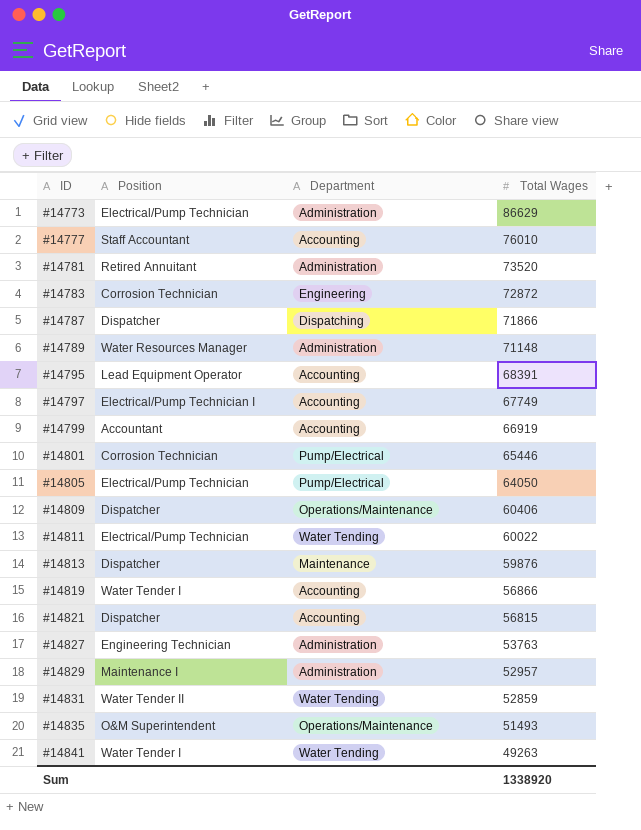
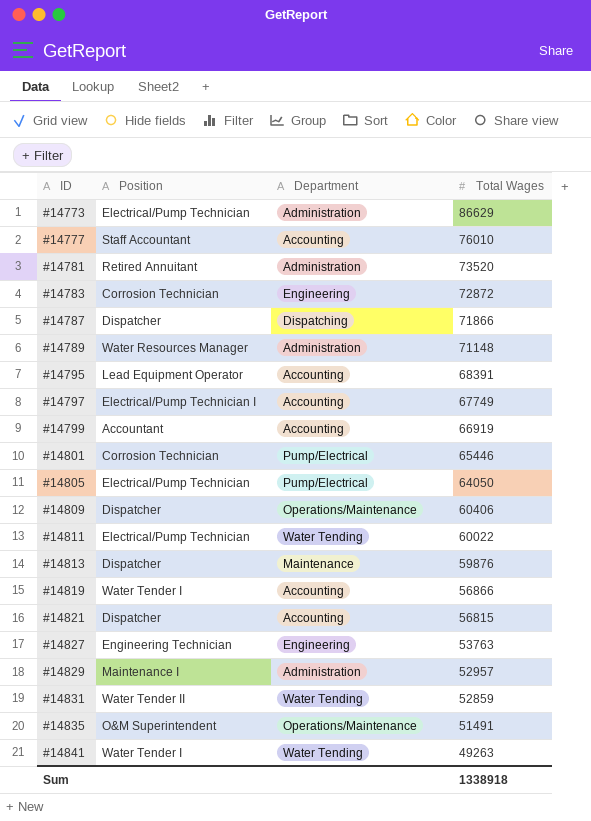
#14827 | Department: Administration -> Engineering
#14835 | Total Wages: 51493 -> 51491
Sum | Total Wages: 1338920 -> 1338918

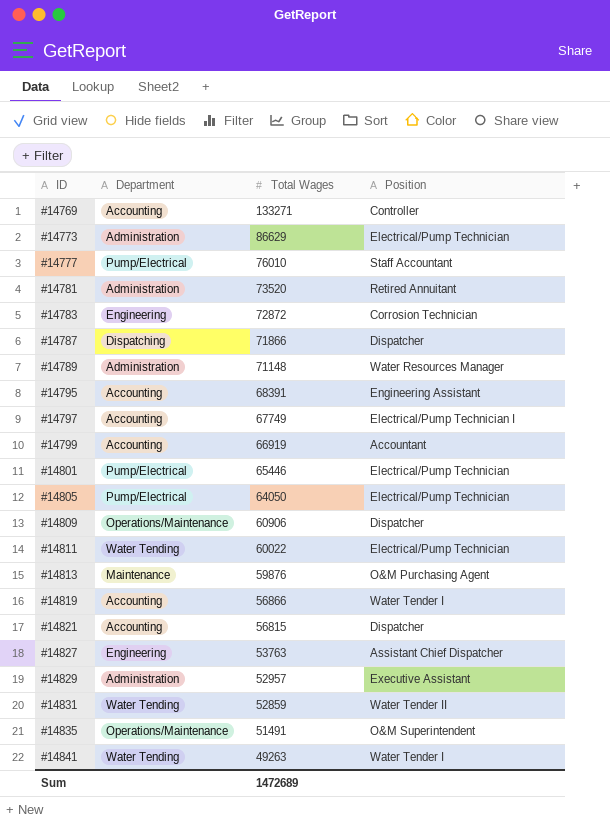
column Position | position: 2 -> 4
row #14769: none -> Accounting | 133271 | Controller
#14777 | Department: Accounting -> Pump/Electrical
#14795 | Position: Lead Equipment Operator -> Engineering Assistant
#14801 | Position: Corrosion Technician -> Electrical/Pump Technician
#14809 | Total Wages: 60406 -> 60906
#14813 | Position: Dispatcher -> O&M Purchasing Agent
#14827 | Position: Engineering Technician -> Assistant Chief Dispatcher
#14829 | Position: Maintenance I -> Executive Assistant
Sum | Total Wages: 1338918 -> 1472689

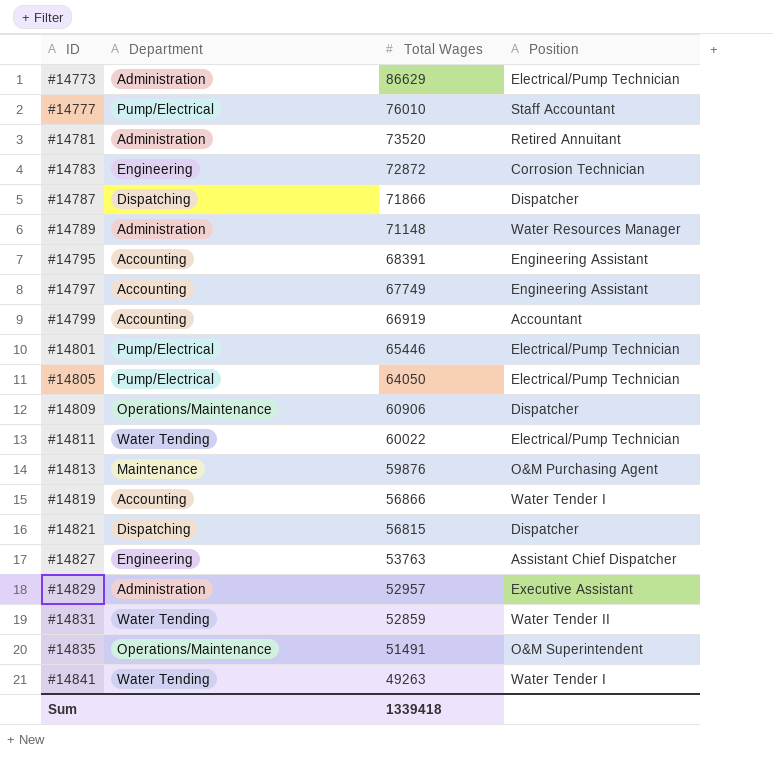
row #14769: Accounting | 133271 | Controller -> none
#14797 | Position: Electrical/Pump Technician I -> Engineering Assistant
#14821 | Department: Accounting -> Dispatching
Sum | Total Wages: 1472689 -> 1339418

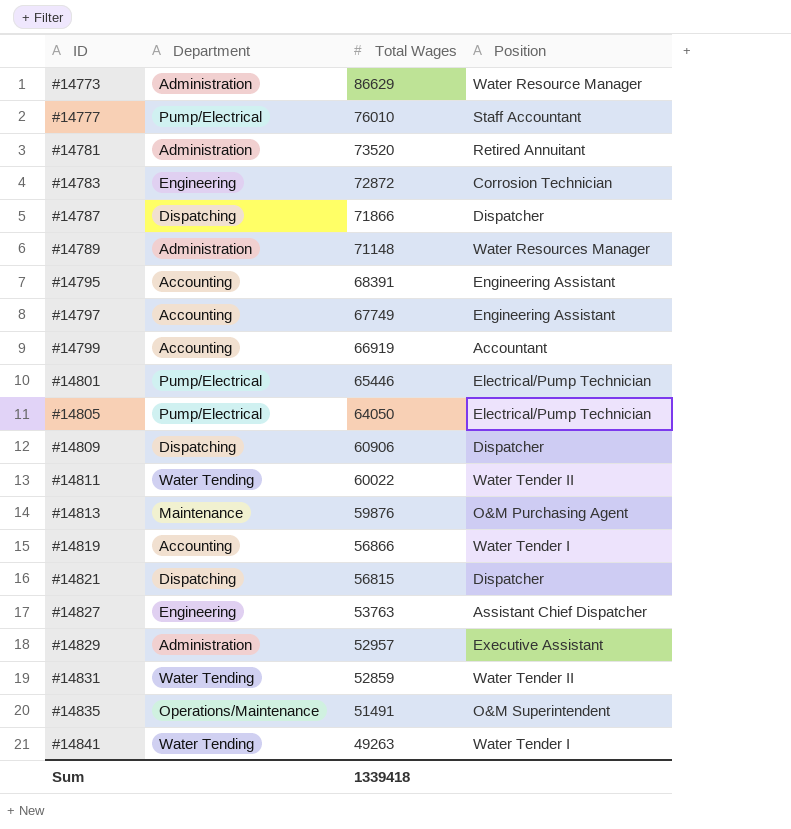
#14773 | Position: Electrical/Pump Technician -> Water Resource Manager
#14809 | Department: Operations/Maintenance -> Dispatching
#14811 | Position: Electrical/Pump Technician -> Water Tender II

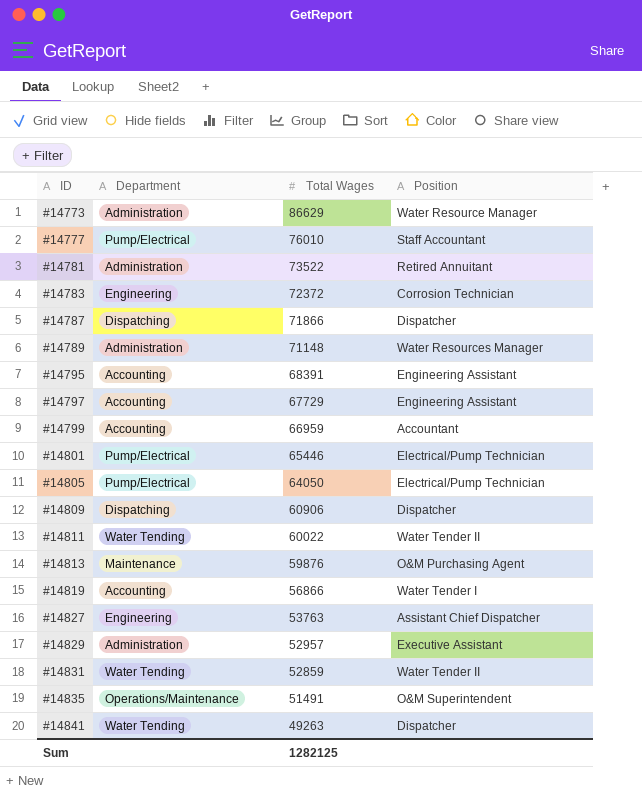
row #14821: Dispatching | 56815 | Dispatcher -> none
#14781 | Total Wages: 73520 -> 73522
#14783 | Total Wages: 72872 -> 72372
#14797 | Total Wages: 67749 -> 67729
#14799 | Total Wages: 66919 -> 66959
#14841 | Position: Water Tender I -> Dispatcher
Sum | Total Wages: 1339418 -> 1282125

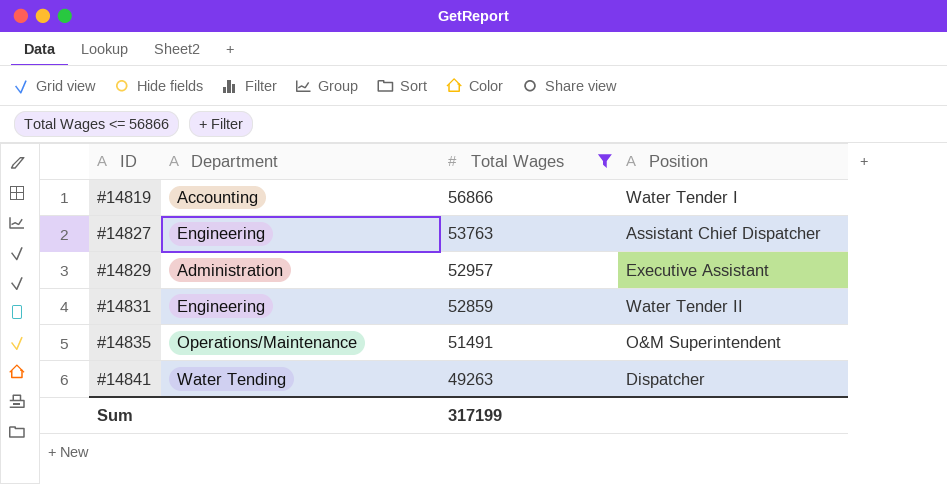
filter: none -> Total Wages <= 56866
#14831 | Department: Water Tending -> Engineering
Sum | Total Wages: 1282125 -> 317199

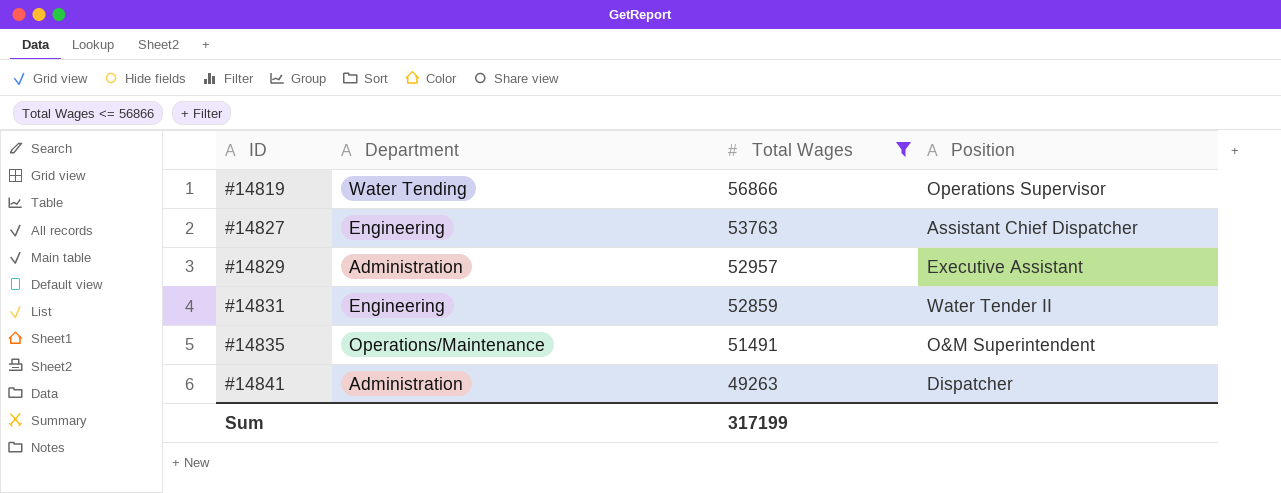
#14819 | Department: Accounting -> Water Tending
#14819 | Position: Water Tender I -> Operations Supervisor
#14841 | Department: Water Tending -> Administration

